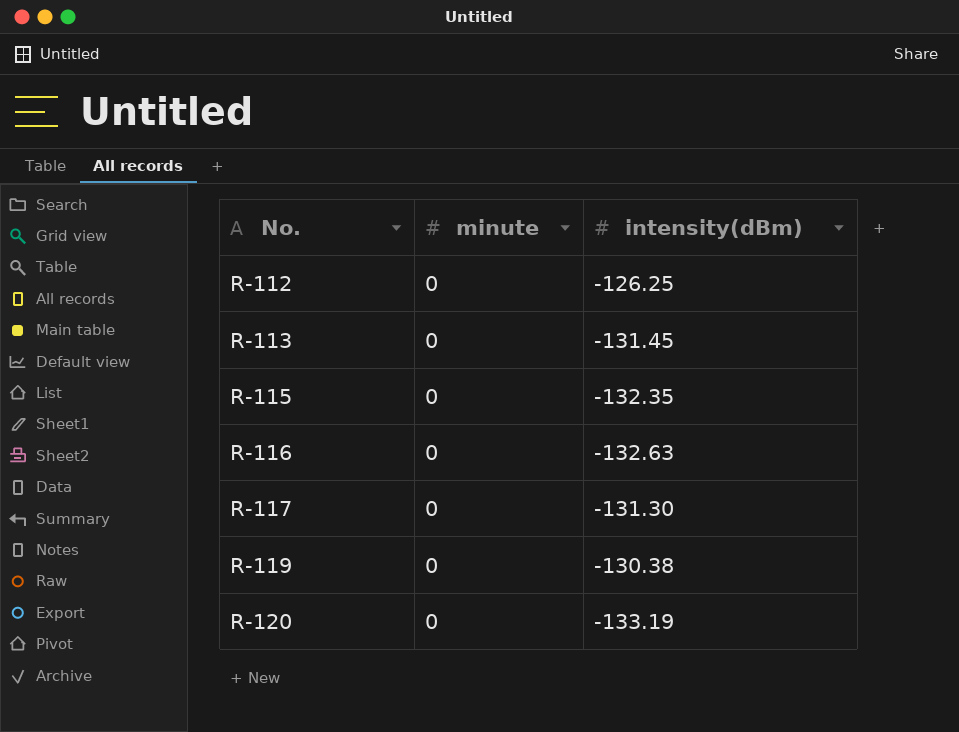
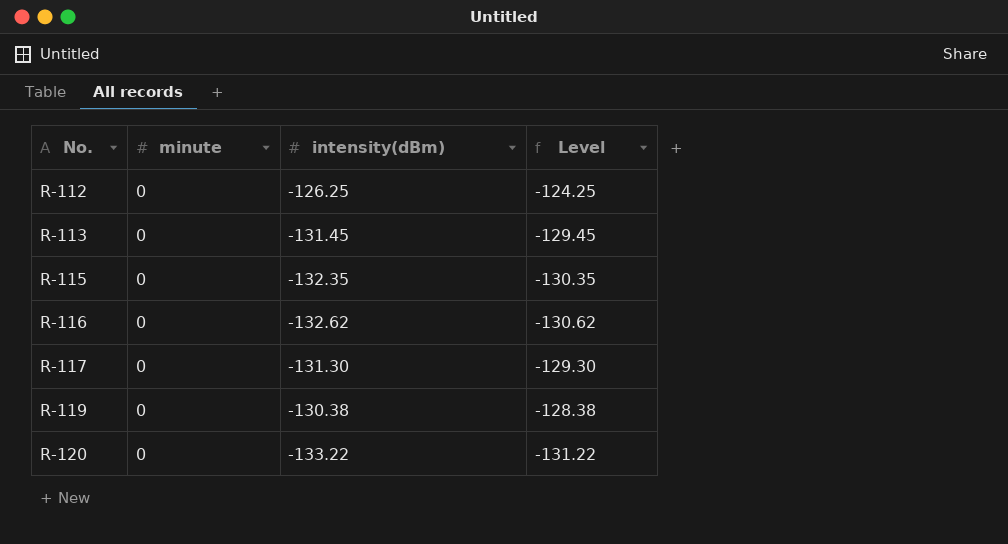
column Level | formula: none -> [intensity(dBm)] + 2
R-116 | intensity(dBm): -132.63 -> -132.62
R-120 | intensity(dBm): -133.19 -> -133.22

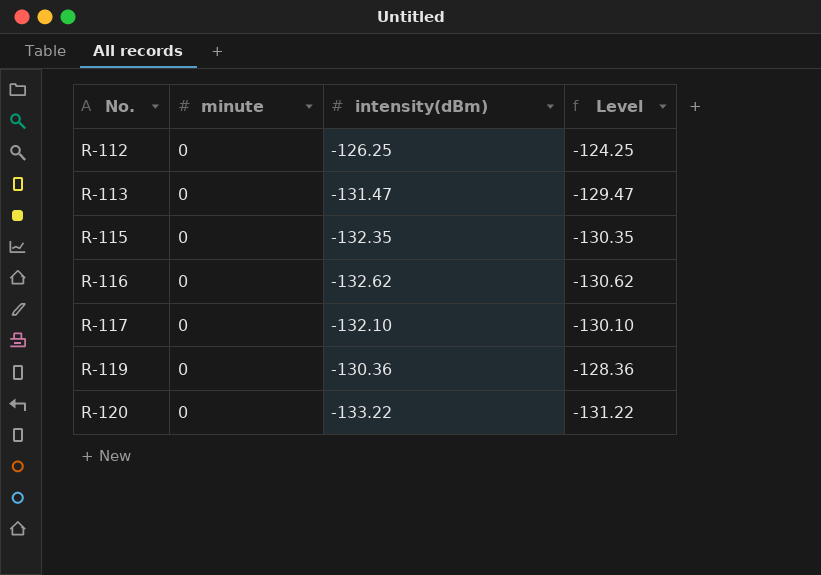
R-113 | intensity(dBm): -131.45 -> -131.47
R-113 | Level: -129.45 -> -129.47
R-117 | intensity(dBm): -131.30 -> -132.10
R-117 | Level: -129.30 -> -130.10
R-119 | intensity(dBm): -130.38 -> -130.36
R-119 | Level: -128.38 -> -128.36

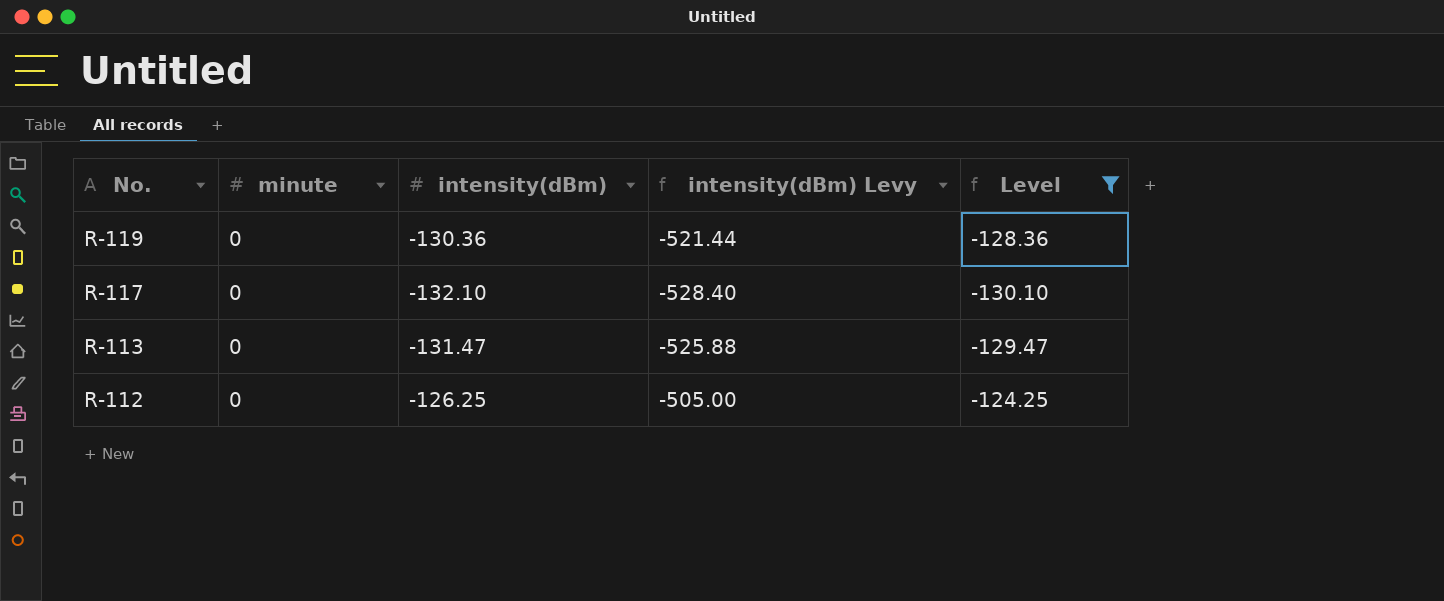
filter: none -> Level >= -130.10
row order: No. ascending -> No. descending
column intensity(dBm) Levy | formula: none -> [intensity(dBm)] * 4

